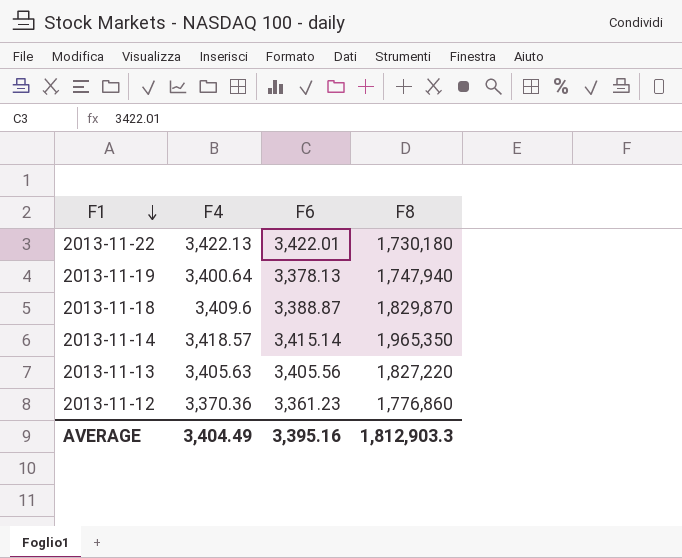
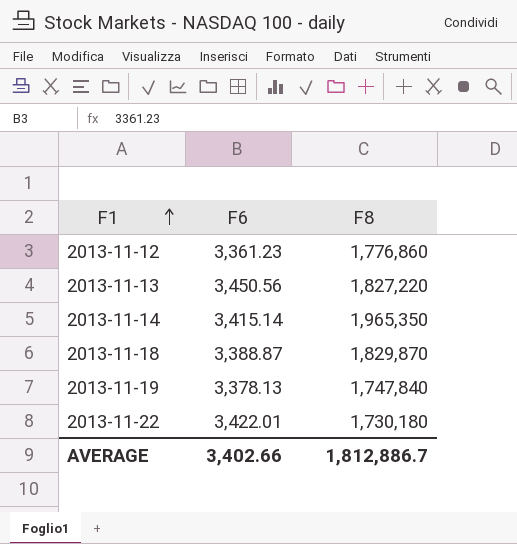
row order: F1 descending -> F1 ascending
column F4 | position: 2 -> none
2013-11-13 | F6: 3,405.56 -> 3,450.56
2013-11-19 | F8: 1,747,940 -> 1,747,840
AVERAGE | F6: 3,395.16 -> 3,402.66
AVERAGE | F8: 1,812,903.3 -> 1,812,886.7

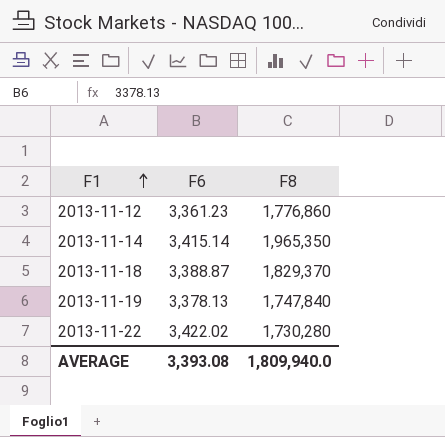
row 2013-11-13: 3,450.56 | 1,827,220 -> none
2013-11-18 | F8: 1,829,870 -> 1,829,370
2013-11-22 | F6: 3,422.01 -> 3,422.02
2013-11-22 | F8: 1,730,180 -> 1,730,280
AVERAGE | F6: 3,402.66 -> 3,393.08
AVERAGE | F8: 1,812,886.7 -> 1,809,940.0

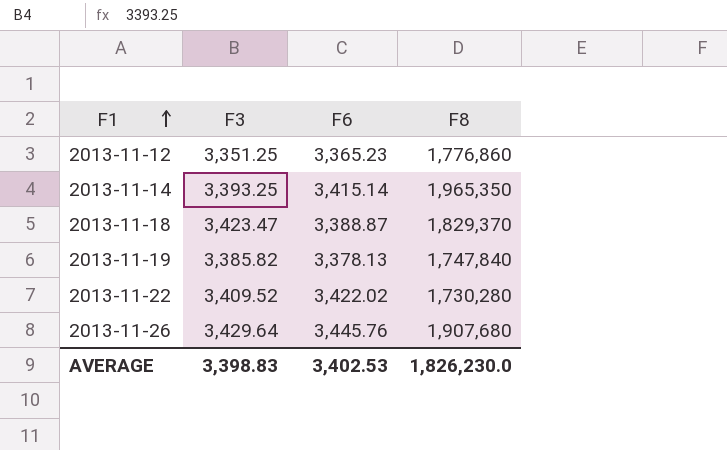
column F3 | position: none -> 2
2013-11-12 | F6: 3,361.23 -> 3,365.23
row 2013-11-26: none -> 3,429.64 | 3,445.76 | 1,907,680
AVERAGE | F6: 3,393.08 -> 3,402.53
AVERAGE | F8: 1,809,940.0 -> 1,826,230.0

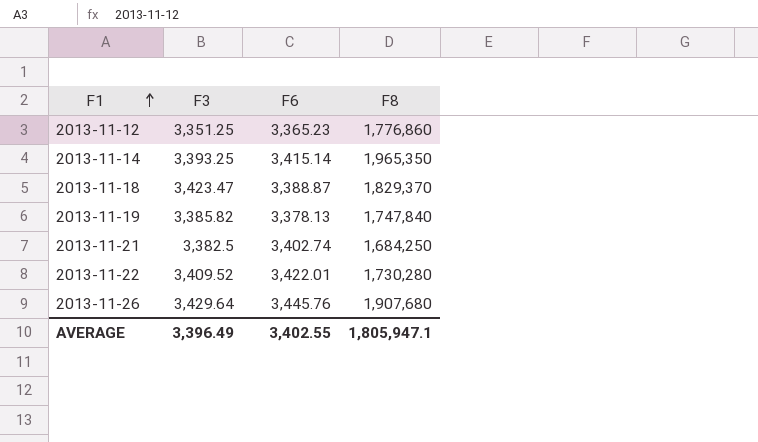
row 2013-11-21: none -> 3,382.5 | 3,402.74 | 1,684,250
2013-11-22 | F6: 3,422.02 -> 3,422.01
AVERAGE | F3: 3,398.83 -> 3,396.49
AVERAGE | F6: 3,402.53 -> 3,402.55
AVERAGE | F8: 1,826,230.0 -> 1,805,947.1

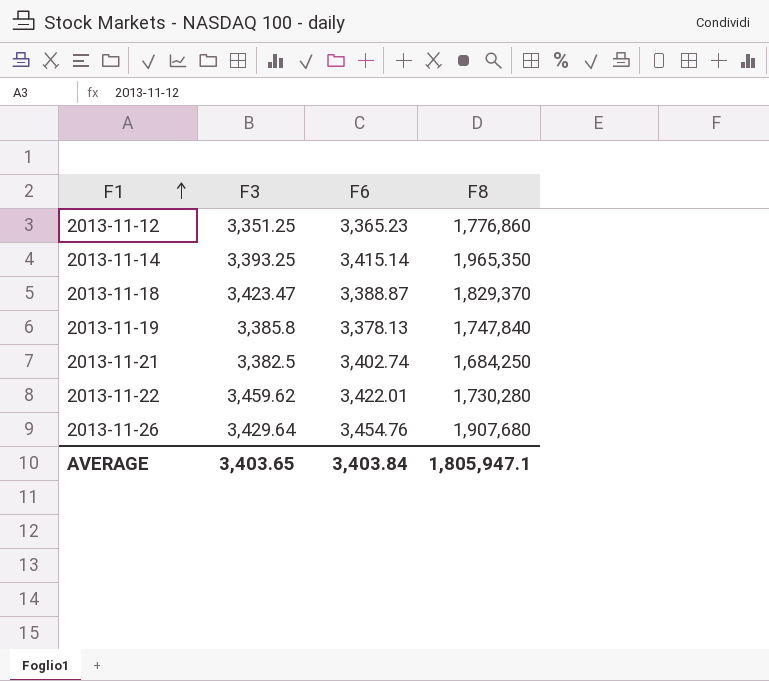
2013-11-19 | F3: 3,385.82 -> 3,385.8
2013-11-22 | F3: 3,409.52 -> 3,459.62
2013-11-26 | F6: 3,445.76 -> 3,454.76
AVERAGE | F3: 3,396.49 -> 3,403.65
AVERAGE | F6: 3,402.55 -> 3,403.84

